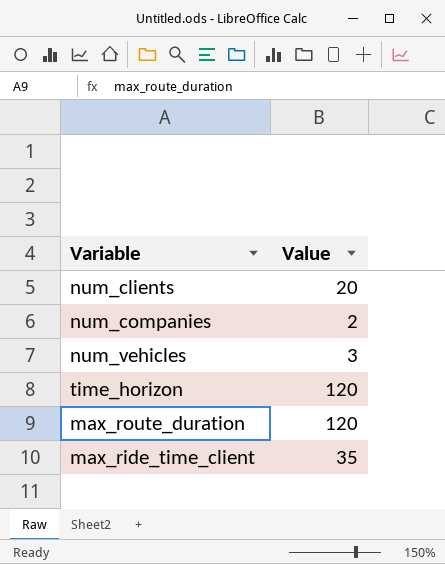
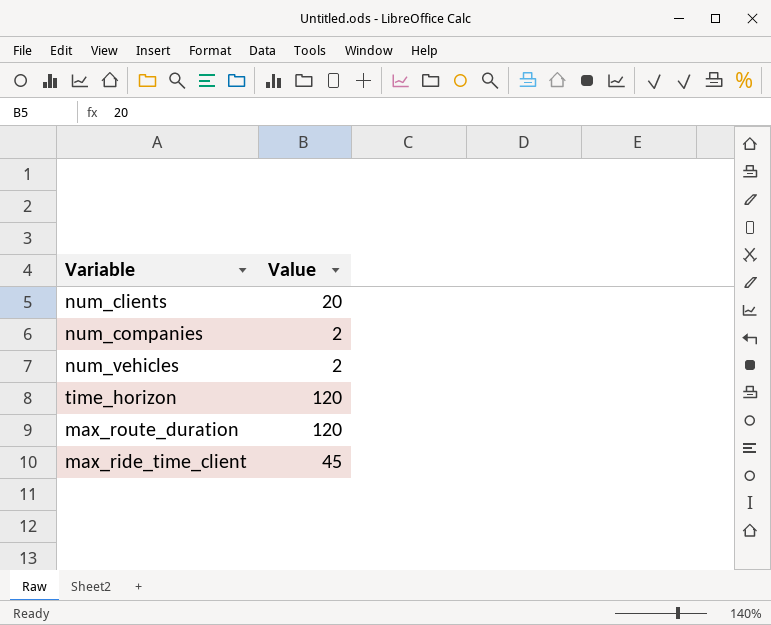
num_vehicles | Value: 3 -> 2
max_ride_time_client | Value: 35 -> 45

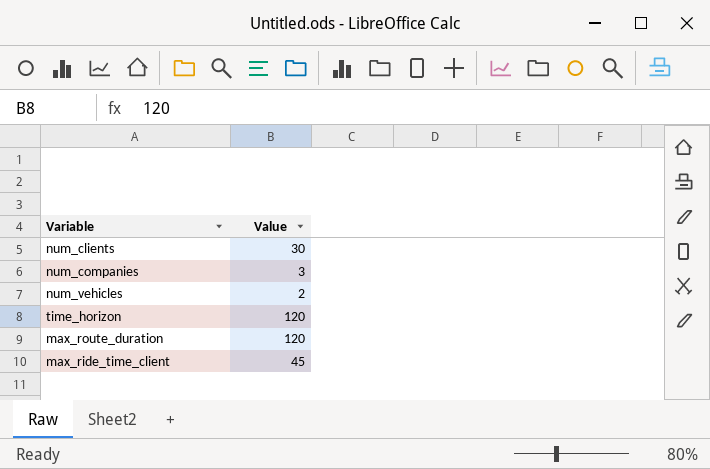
num_clients | Value: 20 -> 30
num_companies | Value: 2 -> 3

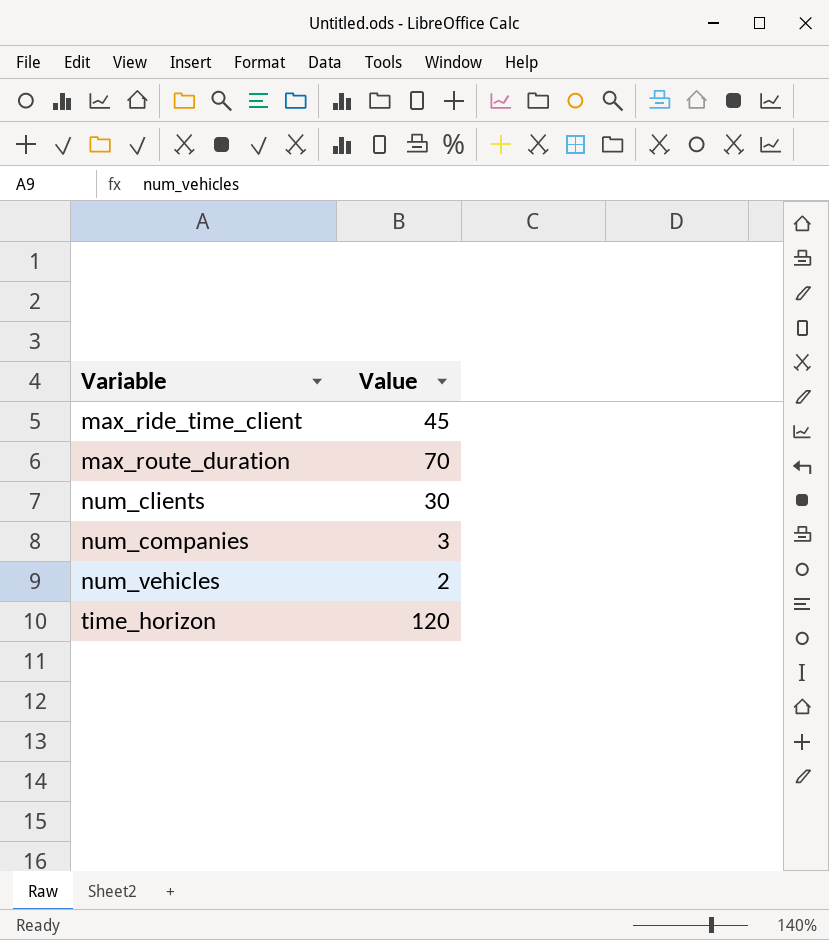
row order: none -> Variable ascending
max_route_duration | Value: 120 -> 70

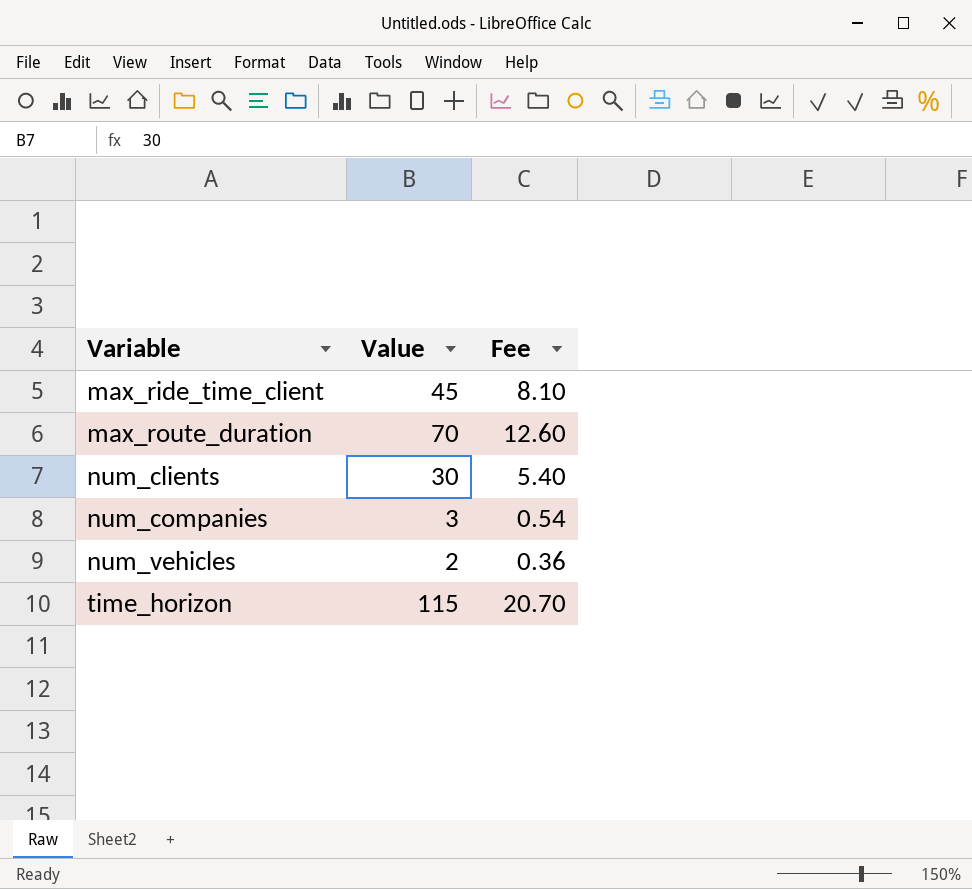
column Fee | formula: none -> [Value] * 0.18
time_horizon | Value: 120 -> 115

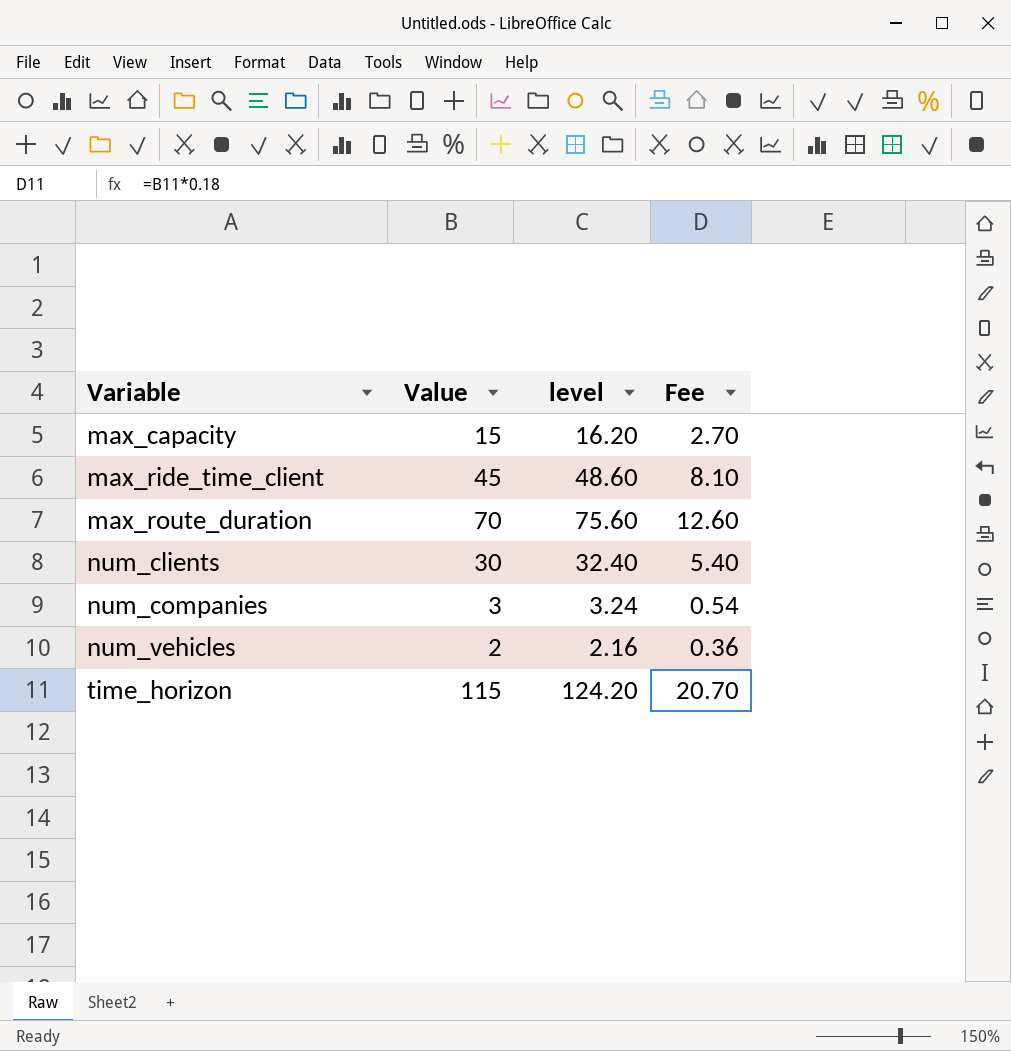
column level | formula: none -> [Value] * 1.08
row max_capacity: none -> 15 | 16.20 | 2.70

